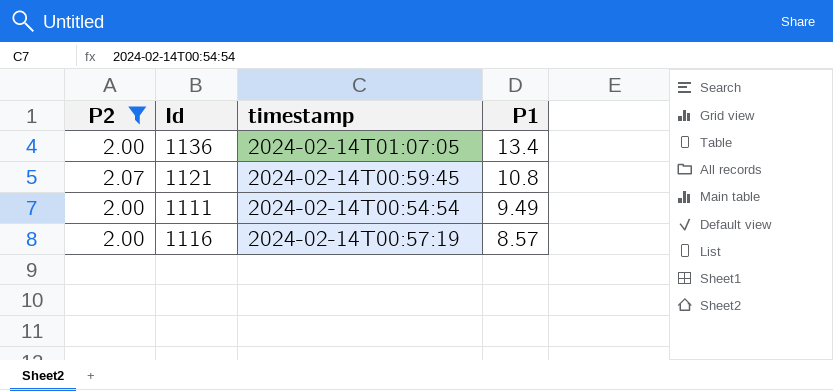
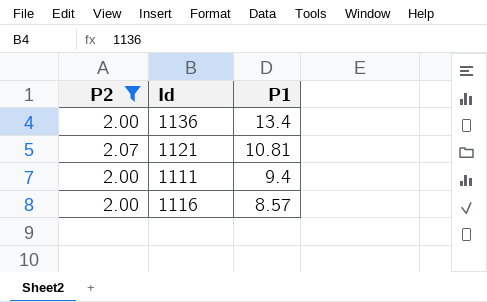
column timestamp | position: 3 -> none
1121 | P1: 10.8 -> 10.81
1111 | P1: 9.49 -> 9.4

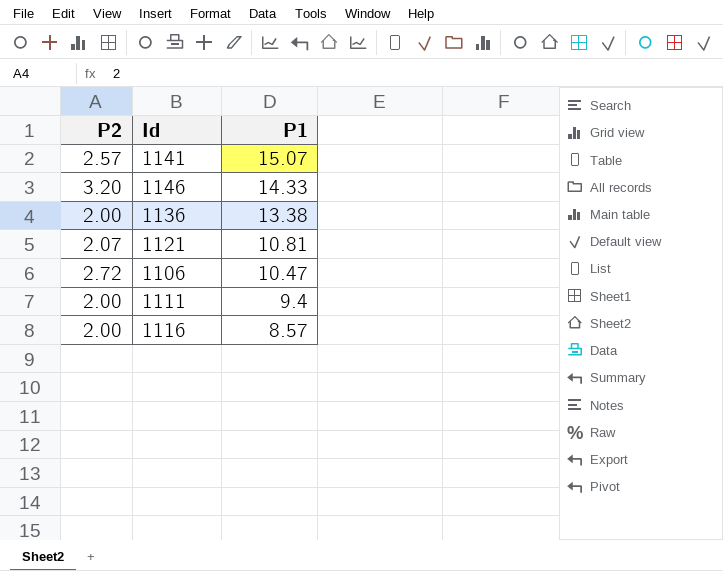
filter: P2 <= 2.07 -> none
1136 | P1: 13.4 -> 13.38

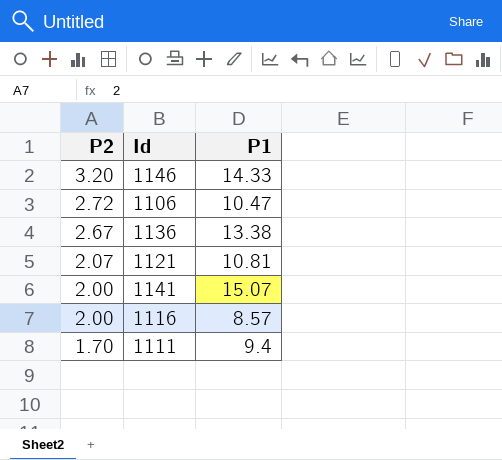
row order: P1 descending -> P2 descending
1136 | P2: 2.00 -> 2.67
1141 | P2: 2.57 -> 2.00
1111 | P2: 2.00 -> 1.70

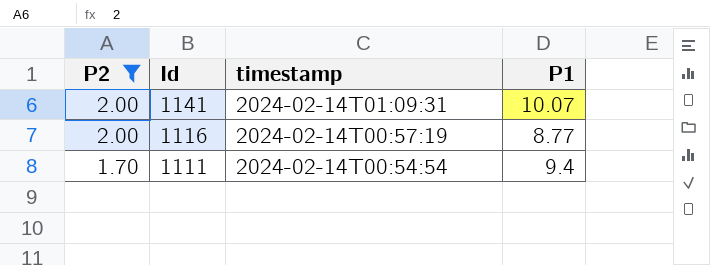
filter: none -> P2 <= 2.00
column timestamp | position: none -> 3
1141 | P1: 15.07 -> 10.07
1116 | P1: 8.57 -> 8.77

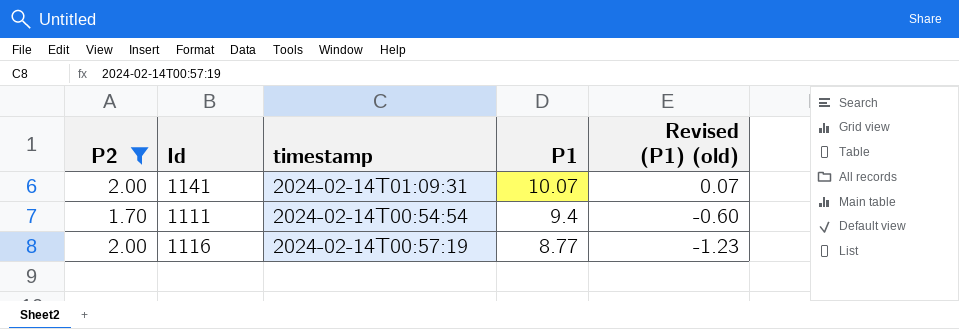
row order: P2 descending -> P1 descending
column Revised (P1) (old) | formula: none -> [P1] - 10

